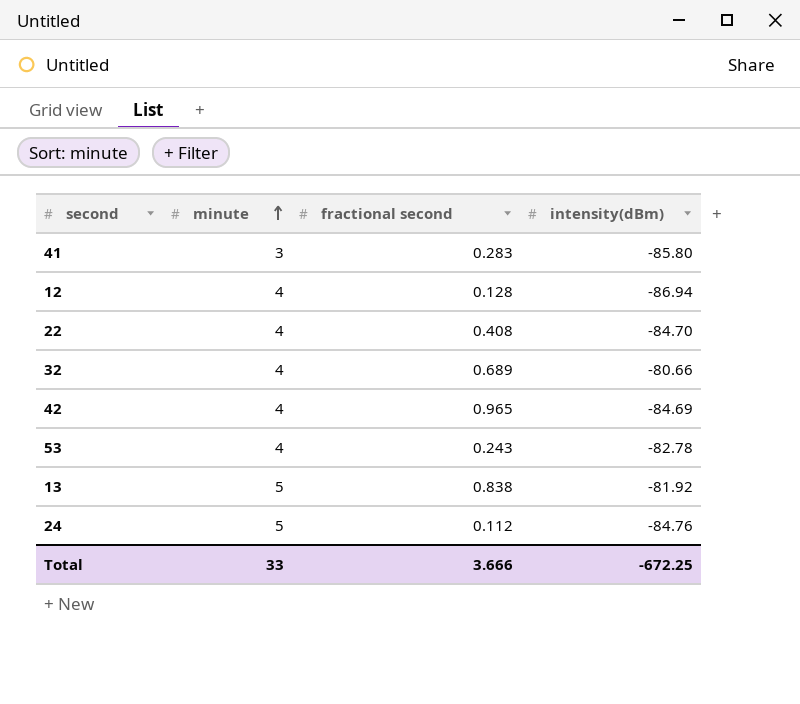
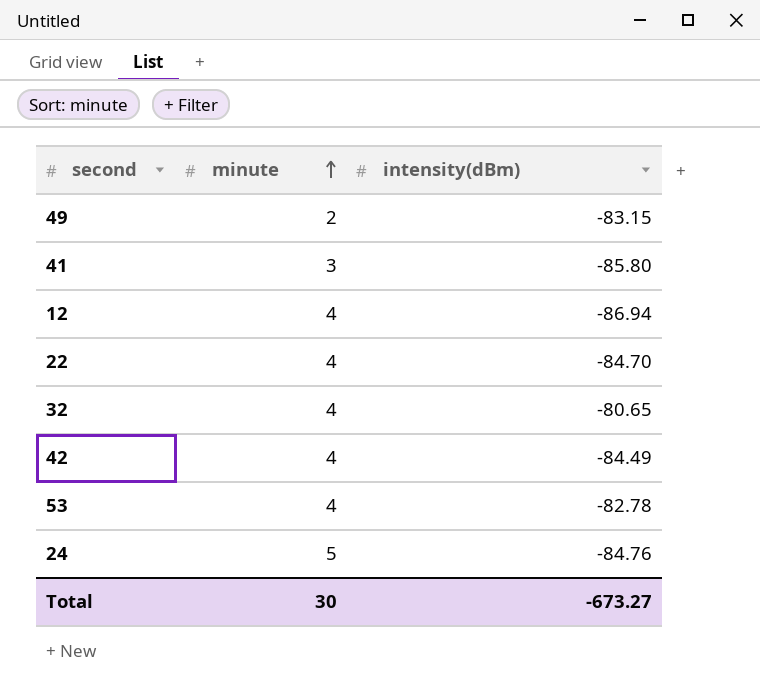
column fractional second | position: 3 -> none
row 13: 5 | 0.838 | -81.92 -> none
row 49: none -> 2 | -83.15
32 | intensity(dBm): -80.66 -> -80.65
42 | intensity(dBm): -84.69 -> -84.49
Total | minute: 33 -> 30
Total | intensity(dBm): -672.25 -> -673.27

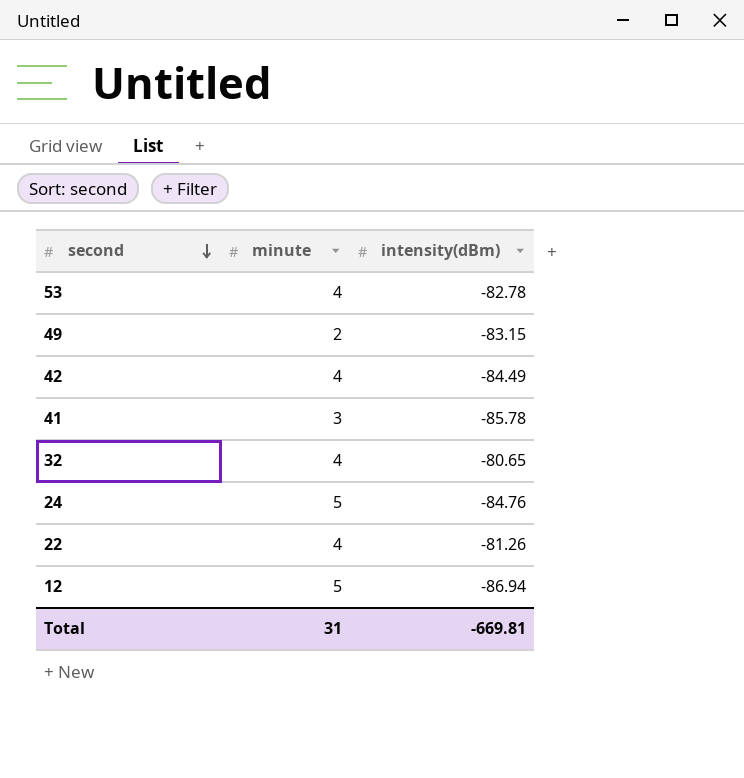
row order: minute ascending -> second descending
41 | intensity(dBm): -85.80 -> -85.78
22 | intensity(dBm): -84.70 -> -81.26
12 | minute: 4 -> 5
Total | minute: 30 -> 31
Total | intensity(dBm): -673.27 -> -669.81

